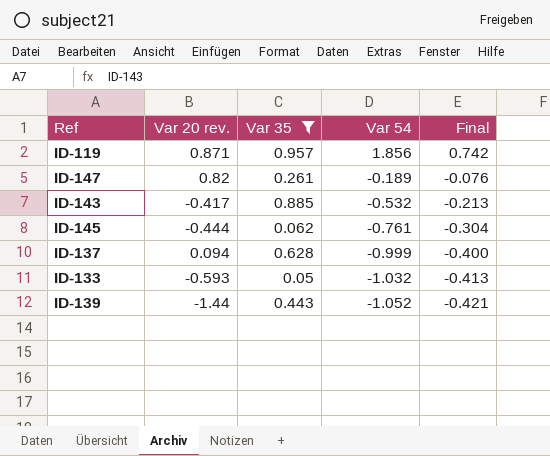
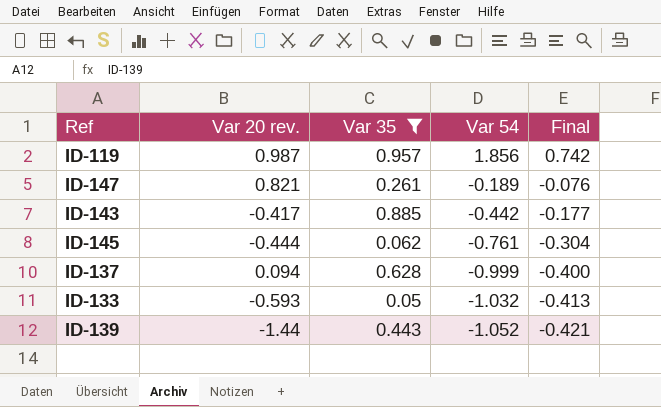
ID-119 | Var 20 rev.: 0.871 -> 0.987
ID-147 | Var 20 rev.: 0.82 -> 0.821
ID-143 | Var 54: -0.532 -> -0.442
ID-143 | Final: -0.213 -> -0.177

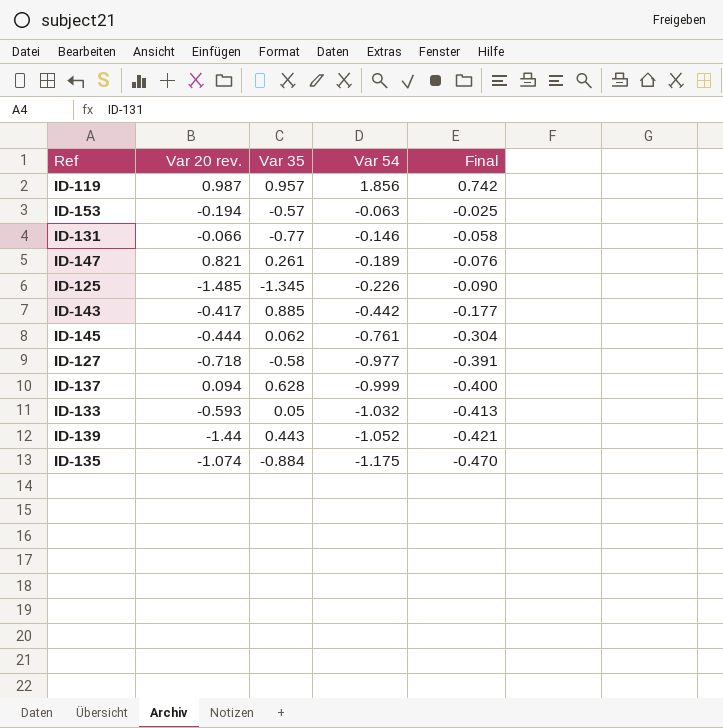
filter: Var 35 >= 0.05 -> none

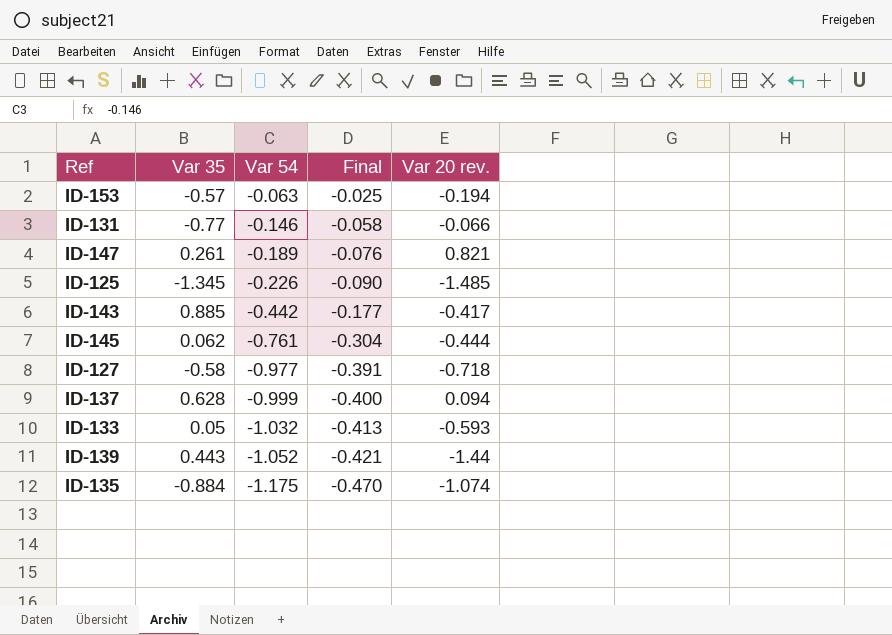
column Var 20 rev. | position: 2 -> 5
row ID-119: 0.987 | 0.957 | 1.856 | 0.742 -> none

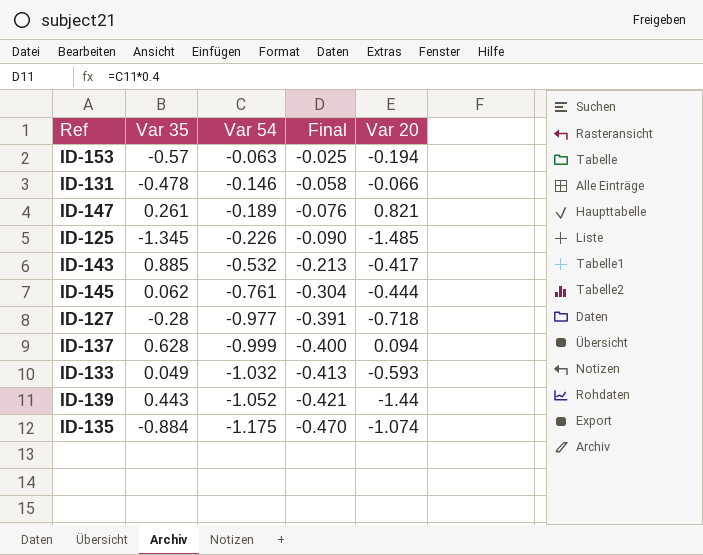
column name: Var 20 rev. -> Var 20
ID-131 | Var 35: -0.77 -> -0.478
ID-143 | Var 54: -0.442 -> -0.532
ID-143 | Final: -0.177 -> -0.213
ID-127 | Var 35: -0.58 -> -0.28
ID-133 | Var 35: 0.05 -> 0.049

